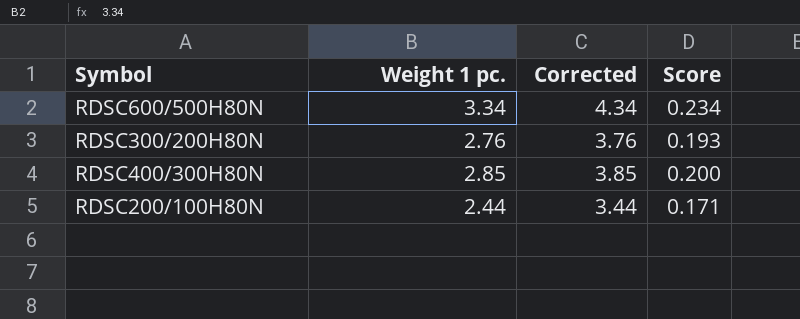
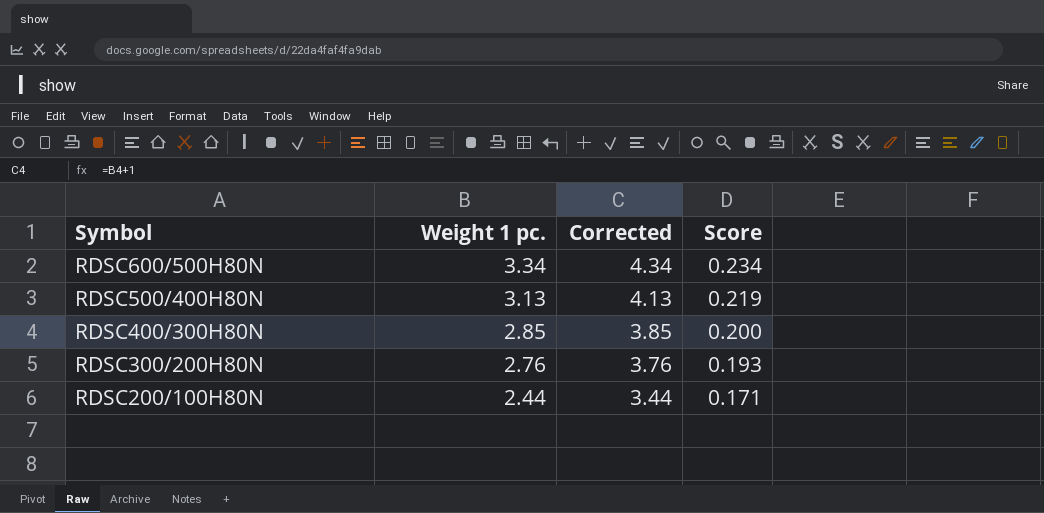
row order: none -> Symbol descending
row RDSC500/400H80N: none -> 3.13 | 4.13 | 0.219

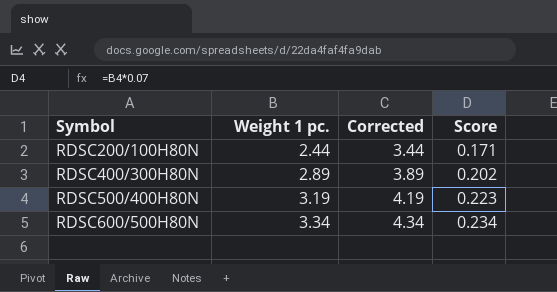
row order: Symbol descending -> Symbol ascending
row RDSC300/200H80N: 2.76 | 3.76 | 0.193 -> none
RDSC400/300H80N | Weight 1 pc.: 2.85 -> 2.89
RDSC400/300H80N | Corrected: 3.85 -> 3.89
RDSC400/300H80N | Score: 0.200 -> 0.202
RDSC500/400H80N | Weight 1 pc.: 3.13 -> 3.19
RDSC500/400H80N | Corrected: 4.13 -> 4.19
RDSC500/400H80N | Score: 0.219 -> 0.223

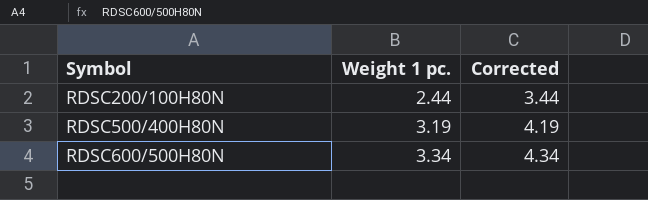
column Score | formula: [Weight 1 pc.] * 0.07 -> none
row RDSC400/300H80N: 2.89 | 3.89 | 0.202 -> none

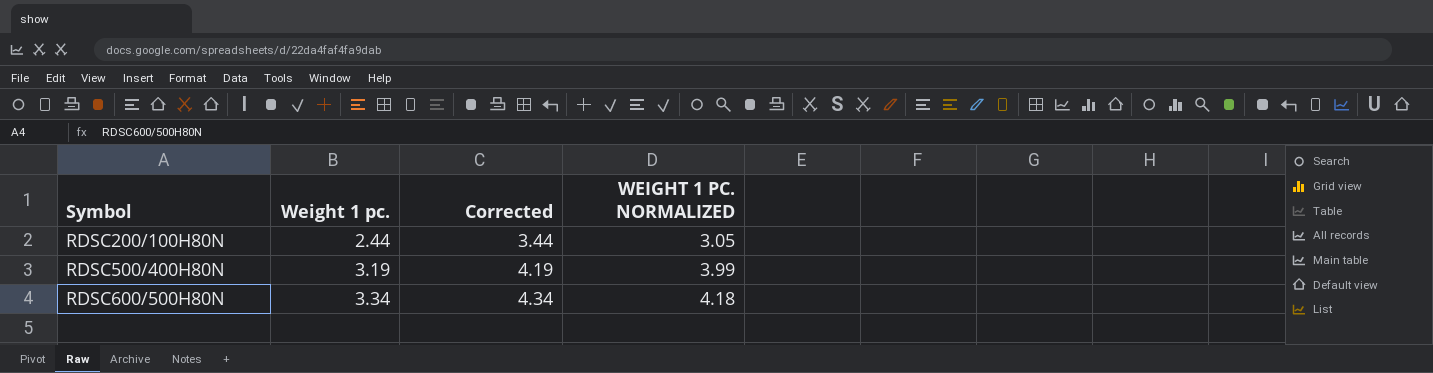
column WEIGHT 1 PC. NORMALIZED | formula: none -> [Weight 1 pc.] * 1.25

